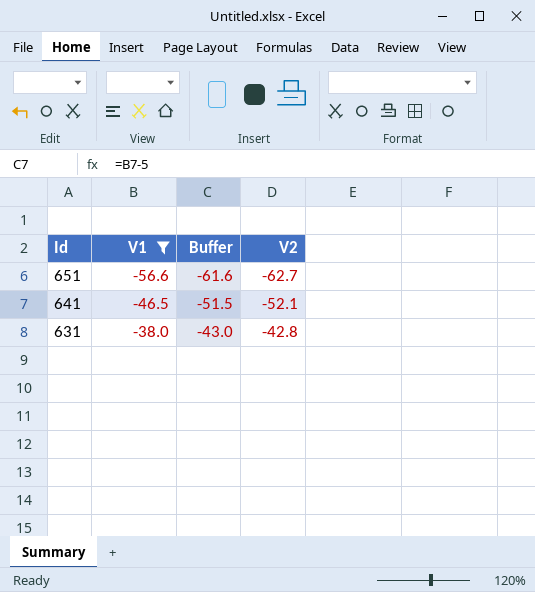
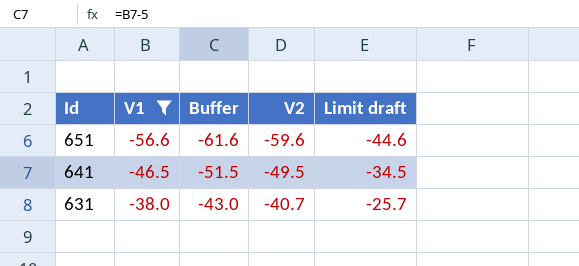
column Limit draft | formula: none -> [V2] + 15
651 | V2: -62.7 -> -59.6
641 | V2: -52.1 -> -49.5
631 | V2: -42.8 -> -40.7

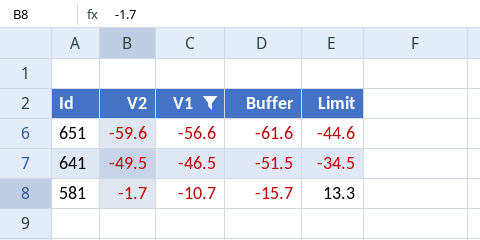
column V2 | position: 4 -> 2
column name: Limit draft -> Limit
row 631: -38.0 | -43.0 | -40.7 | -25.7 -> none
row 581: none -> -1.7 | -10.7 | -15.7 | 13.3

